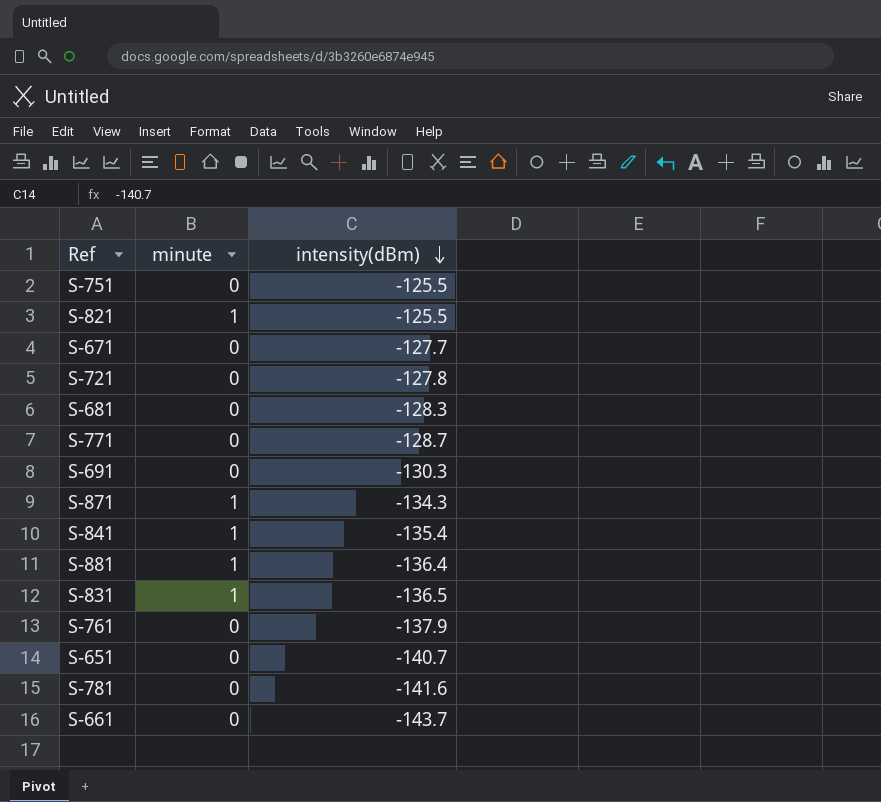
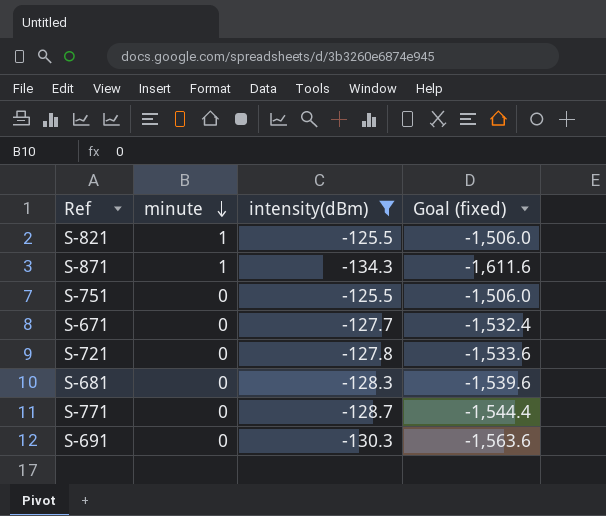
filter: none -> intensity(dBm) >= -134.3
row order: intensity(dBm) descending -> minute descending
column Goal (fixed) | formula: none -> [intensity(dBm)] * 12

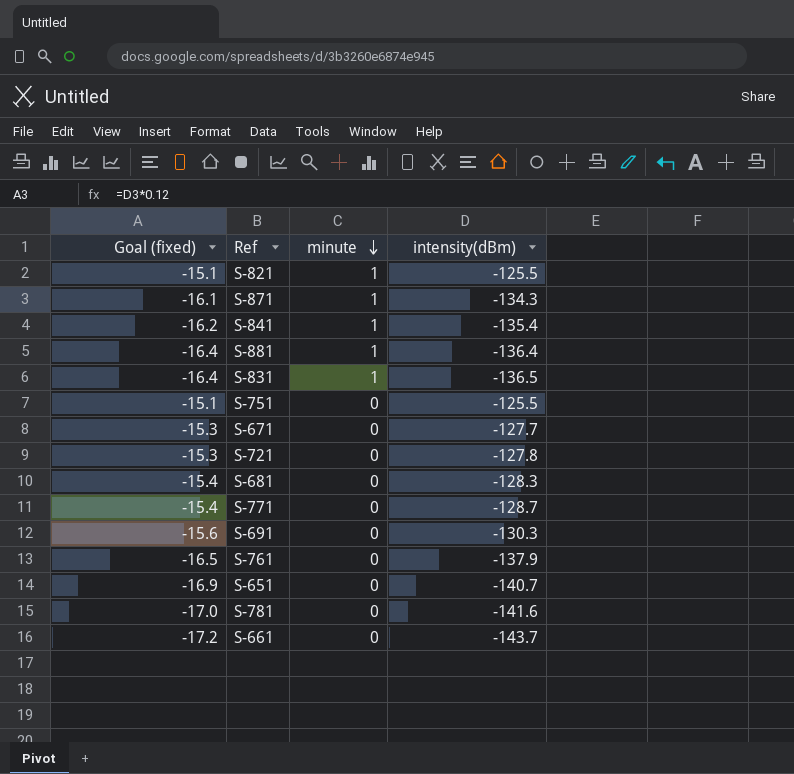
filter: intensity(dBm) >= -134.3 -> none
column Goal (fixed) | formula: [intensity(dBm)] * 12 -> [intensity(dBm)] * 0.12
column Goal (fixed) | position: 4 -> 1

